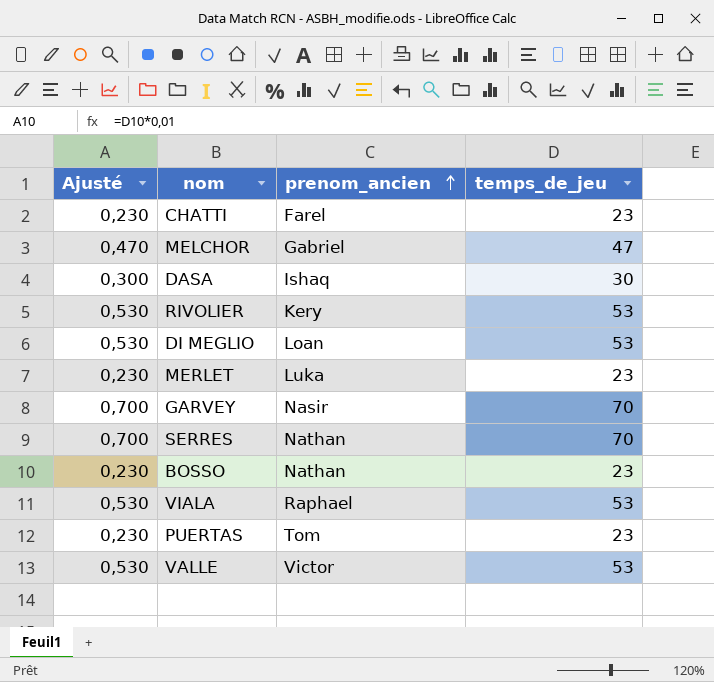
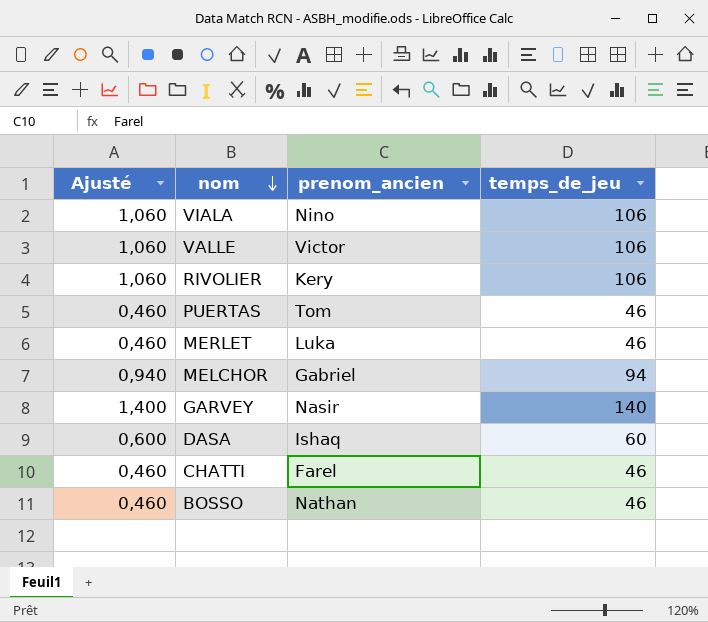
row order: prenom_ancien ascending -> nom descending
row DI MEGLIO: 0,530 | Loan | 53 -> none
row SERRES: 0,700 | Nathan | 70 -> none
VIALA | Ajusté: 0,530 -> 1,060
VIALA | prenom_ancien: Raphael -> Nino
VIALA | temps_de_jeu: 53 -> 106
VALLE | Ajusté: 0,530 -> 1,060
VALLE | temps_de_jeu: 53 -> 106
RIVOLIER | Ajusté: 0,530 -> 1,060
RIVOLIER | temps_de_jeu: 53 -> 106
PUERTAS | Ajusté: 0,230 -> 0,460
PUERTAS | temps_de_jeu: 23 -> 46
MERLET | Ajusté: 0,230 -> 0,460
MERLET | temps_de_jeu: 23 -> 46
MELCHOR | Ajusté: 0,470 -> 0,940
MELCHOR | temps_de_jeu: 47 -> 94
GARVEY | Ajusté: 0,700 -> 1,400
GARVEY | temps_de_jeu: 70 -> 140
DASA | Ajusté: 0,300 -> 0,600
DASA | temps_de_jeu: 30 -> 60
CHATTI | Ajusté: 0,230 -> 0,460
CHATTI | temps_de_jeu: 23 -> 46
BOSSO | Ajusté: 0,230 -> 0,460
BOSSO | temps_de_jeu: 23 -> 46

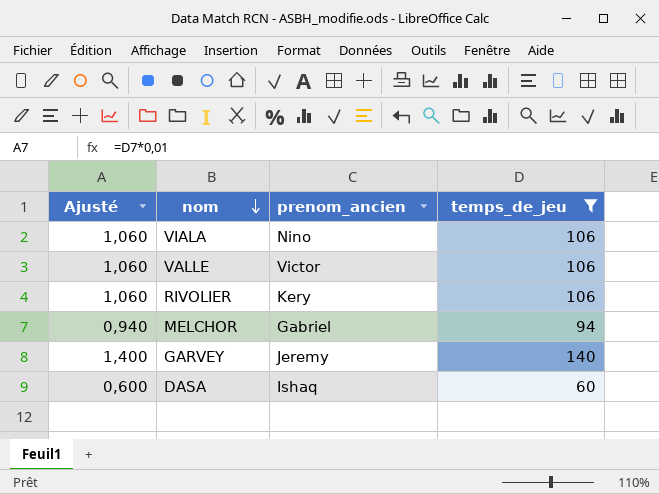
filter: none -> temps_de_jeu != 46
GARVEY | prenom_ancien: Nasir -> Jeremy

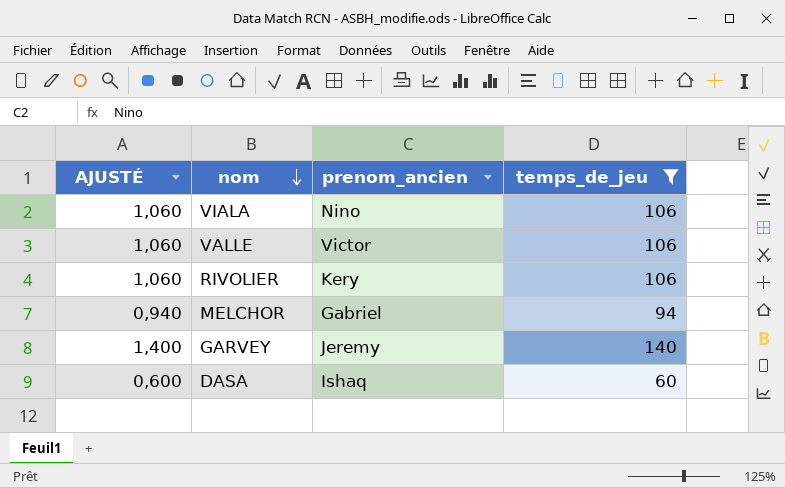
column name: Ajusté -> AJUSTÉ

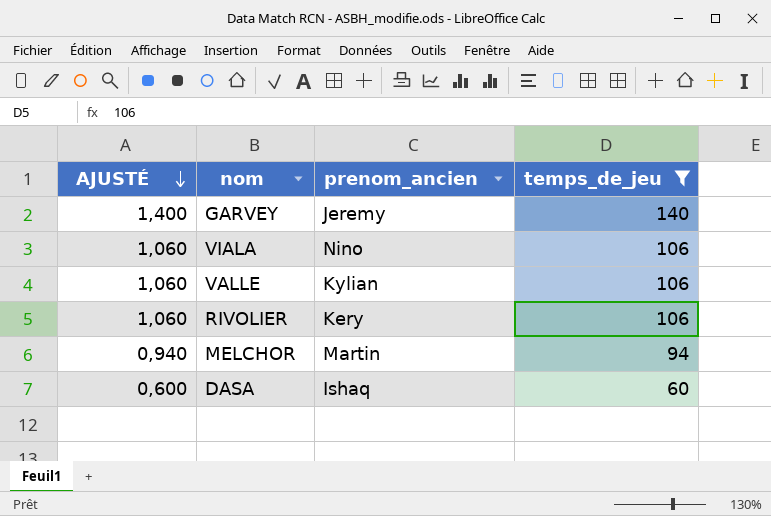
row order: nom descending -> AJUSTÉ descending
VALLE | prenom_ancien: Victor -> Kylian
MELCHOR | prenom_ancien: Gabriel -> Martin

